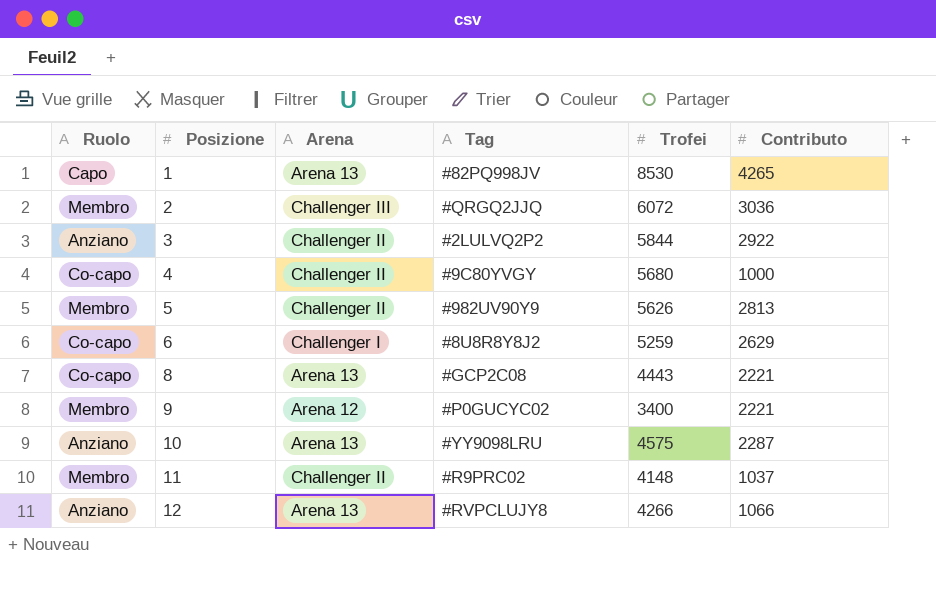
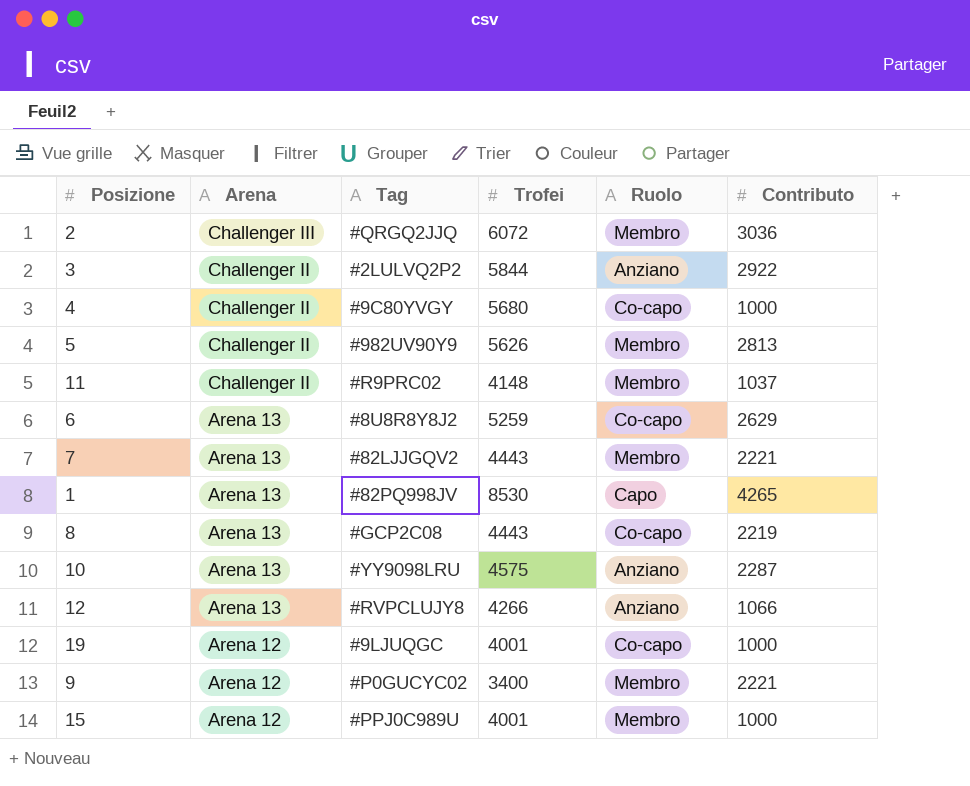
row order: Posizione ascending -> Arena descending
column Ruolo | position: 1 -> 5
6 | Arena: Challenger I -> Arena 13
row 7: none -> Arena 13 | #82LJJGQV2 | 4443 | Membro | 2221
8 | Contributo: 2221 -> 2219
row 19: none -> Arena 12 | #9LJUQGC | 4001 | Co-capo | 1000
row 15: none -> Arena 12 | #PPJ0C989U | 4001 | Membro | 1000

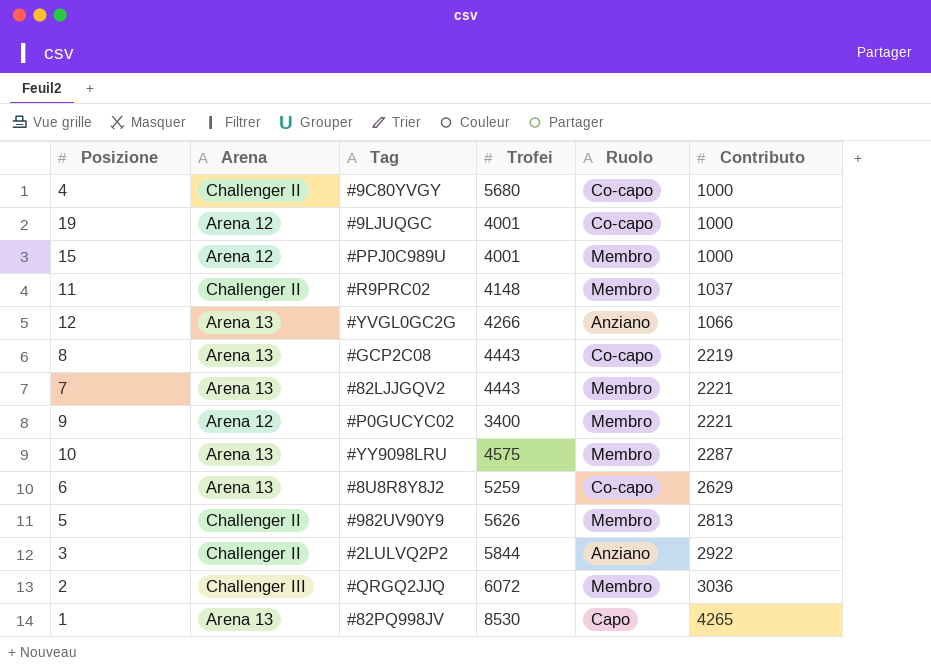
row order: Arena descending -> Contributo ascending
12 | Tag: #RVPCLUJY8 -> #YVGL0GC2G
10 | Ruolo: Anziano -> Membro

